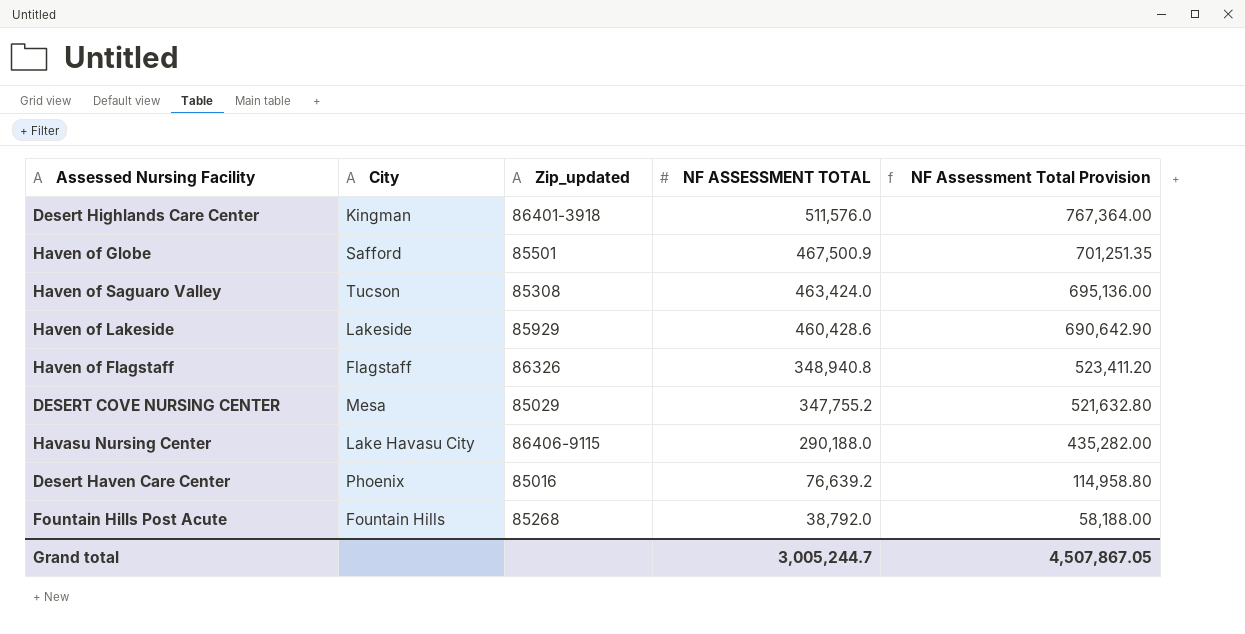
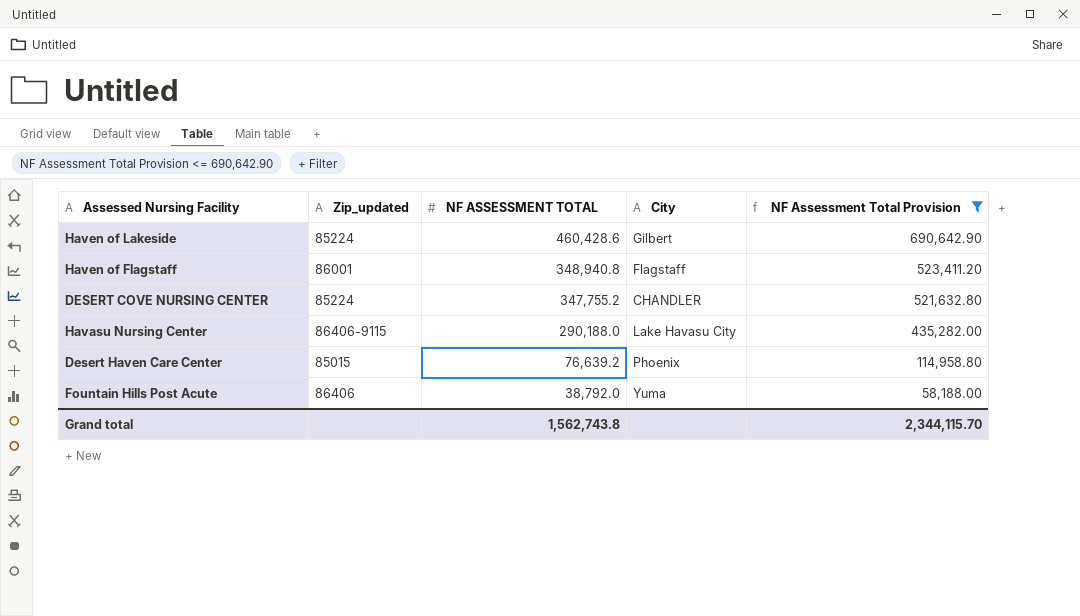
filter: none -> NF Assessment Total Provision <= 690,642.90
column City | position: 2 -> 4
Haven of Lakeside | Zip_updated: 85929 -> 85224
Haven of Lakeside | City: Lakeside -> Gilbert
Haven of Flagstaff | Zip_updated: 86326 -> 86001
DESERT COVE NURSING CENTER | Zip_updated: 85029 -> 85224
DESERT COVE NURSING CENTER | City: Mesa -> CHANDLER
Desert Haven Care Center | Zip_updated: 85016 -> 85015
Fountain Hills Post Acute | Zip_updated: 85268 -> 86406
Fountain Hills Post Acute | City: Fountain Hills -> Yuma
Grand total | NF ASSESSMENT TOTAL: 3,005,244.7 -> 1,562,743.8
Grand total | NF Assessment Total Provision: 4,507,867.05 -> 2,344,115.70

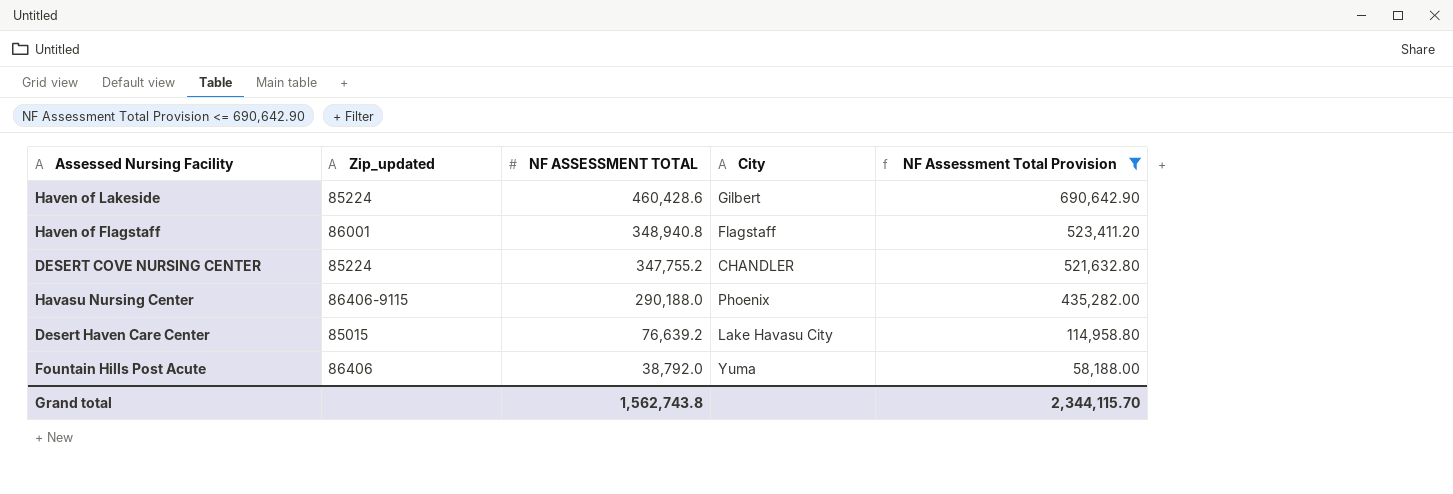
Havasu Nursing Center | City: Lake Havasu City -> Phoenix
Desert Haven Care Center | City: Phoenix -> Lake Havasu City

